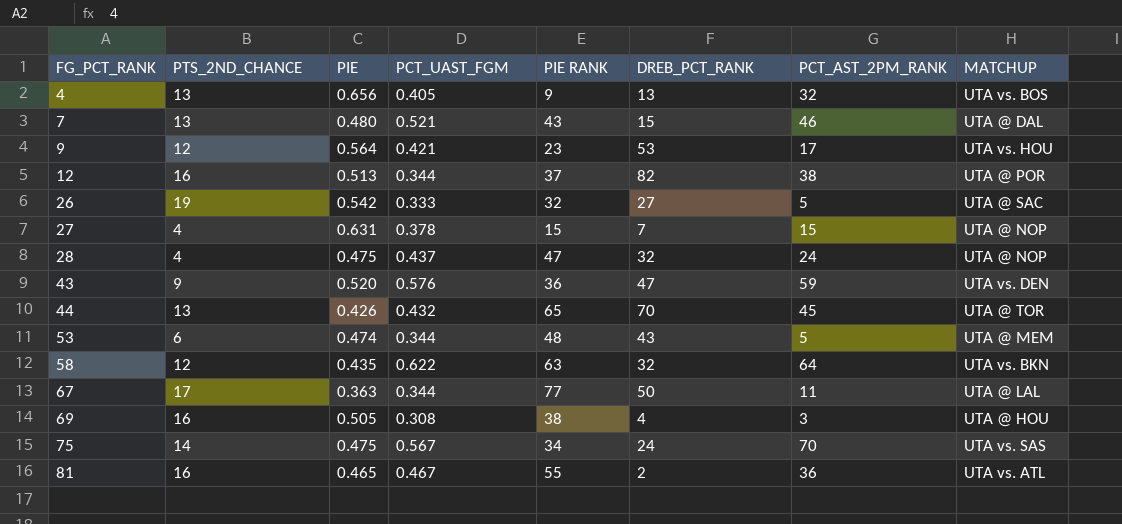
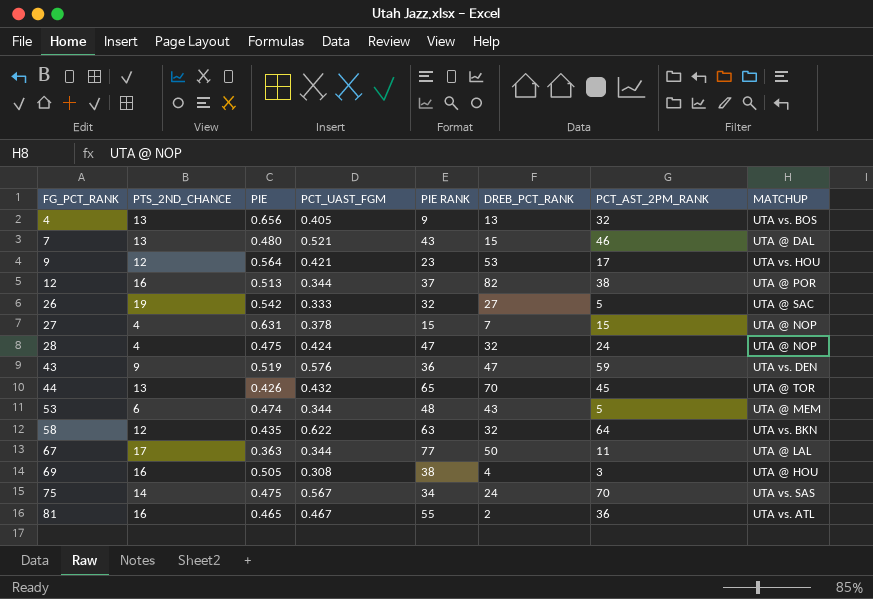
28 | PCT_UAST_FGM: 0.437 -> 0.424
43 | PIE: 0.520 -> 0.519

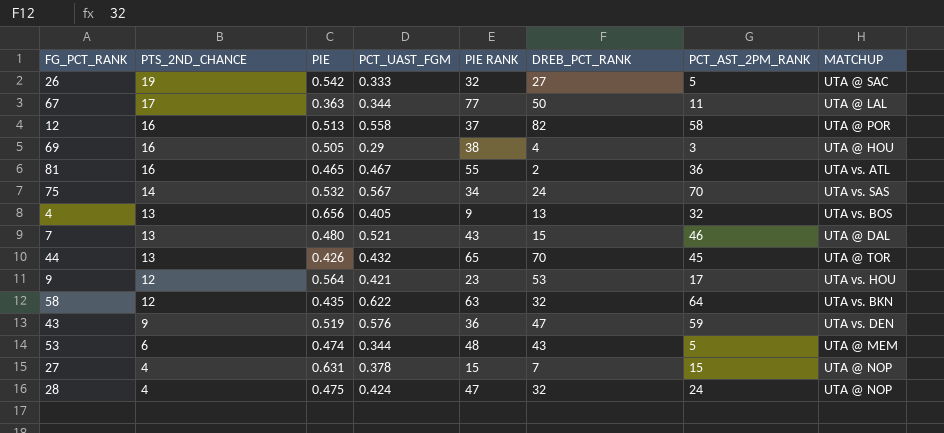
row order: FG_PCT_RANK ascending -> PTS_2ND_CHANCE descending
12 | PCT_UAST_FGM: 0.344 -> 0.558
12 | PCT_AST_2PM_RANK: 38 -> 58
69 | PCT_UAST_FGM: 0.308 -> 0.29
75 | PIE: 0.475 -> 0.532

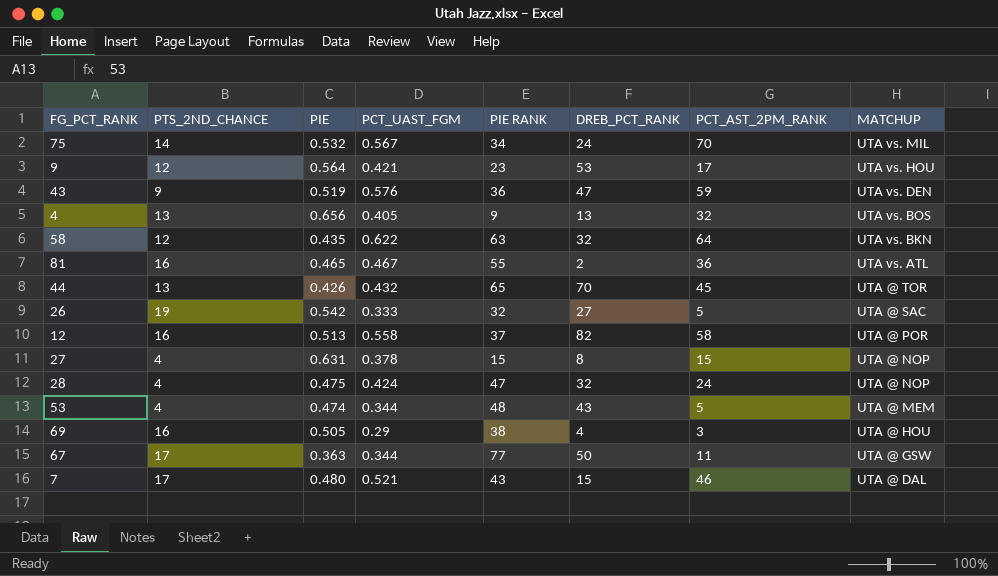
row order: PTS_2ND_CHANCE descending -> MATCHUP descending
75 | MATCHUP: UTA vs. SAS -> UTA vs. MIL
27 | DREB_PCT_RANK: 7 -> 8
53 | PTS_2ND_CHANCE: 6 -> 4
67 | MATCHUP: UTA @ LAL -> UTA @ GSW
7 | PTS_2ND_CHANCE: 13 -> 17

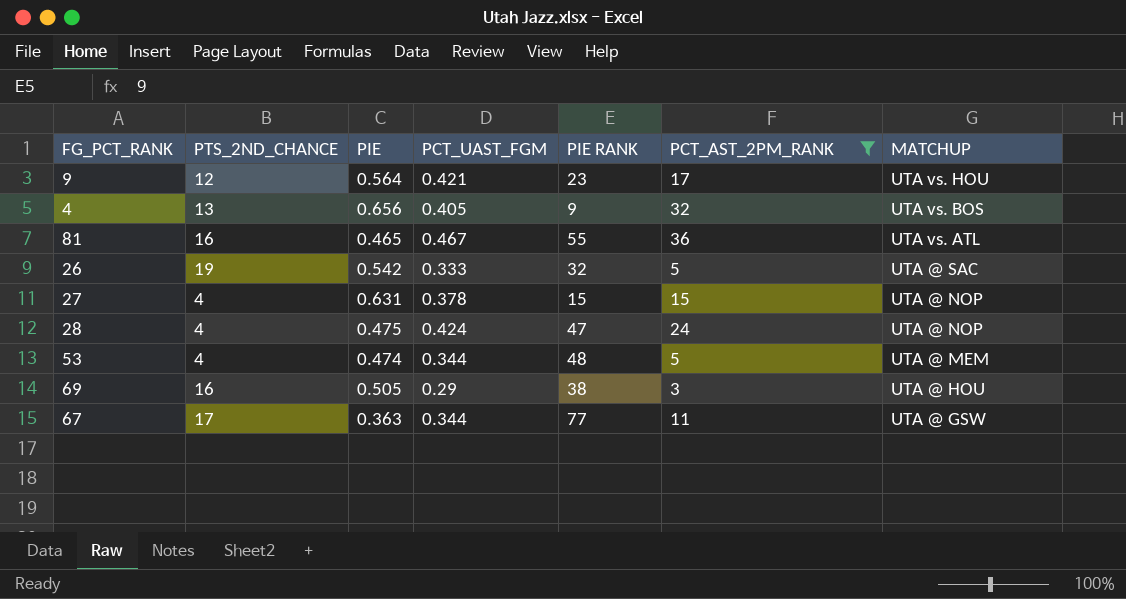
filter: none -> PCT_AST_2PM_RANK <= 36
column DREB_PCT_RANK | position: 6 -> none

